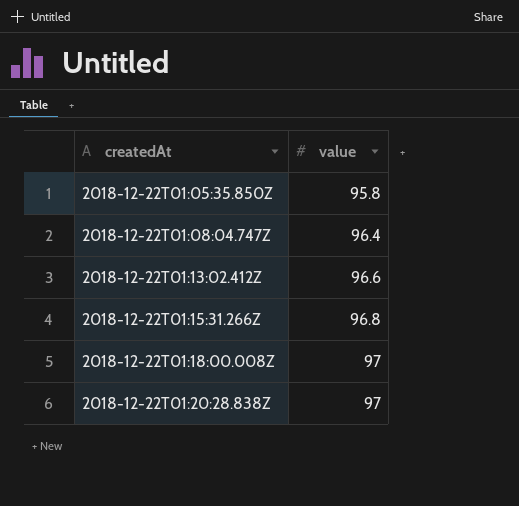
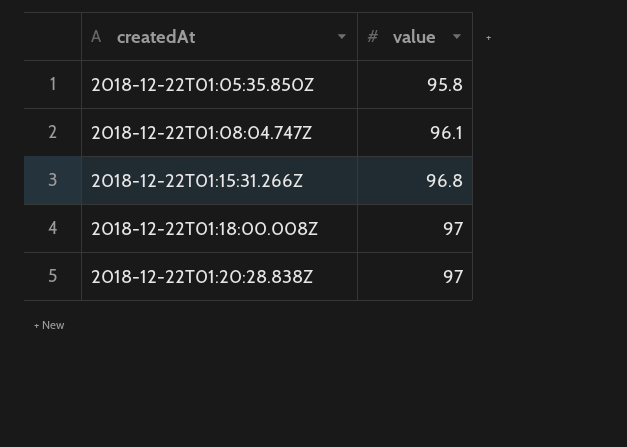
row 2018-12-22T01:13:02.412Z: 96.6 -> none
2018-12-22T01:08:04.747Z | value: 96.4 -> 96.1

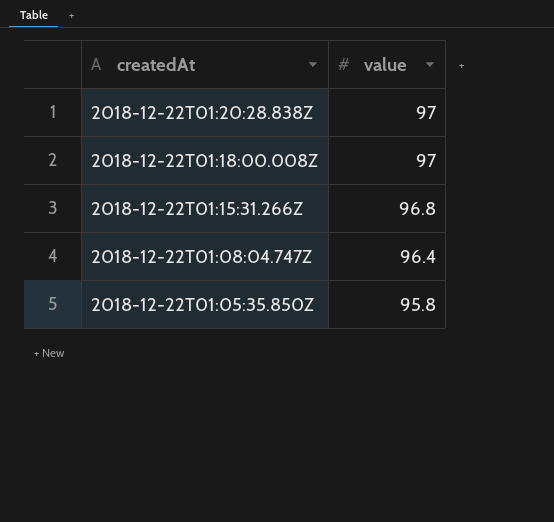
row order: createdAt ascending -> createdAt descending
2018-12-22T01:08:04.747Z | value: 96.1 -> 96.4

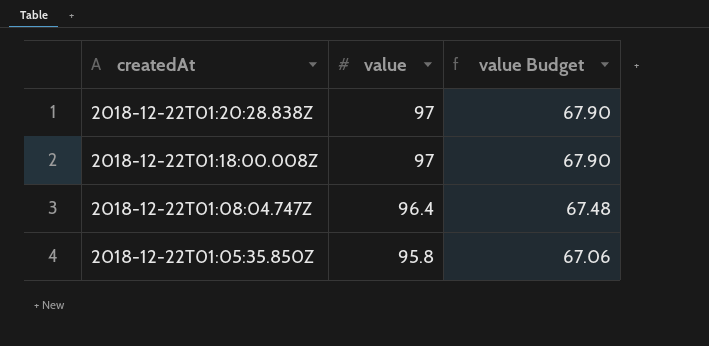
column value Budget | formula: none -> [value] * 0.7
row 2018-12-22T01:15:31.266Z: 96.8 -> none

